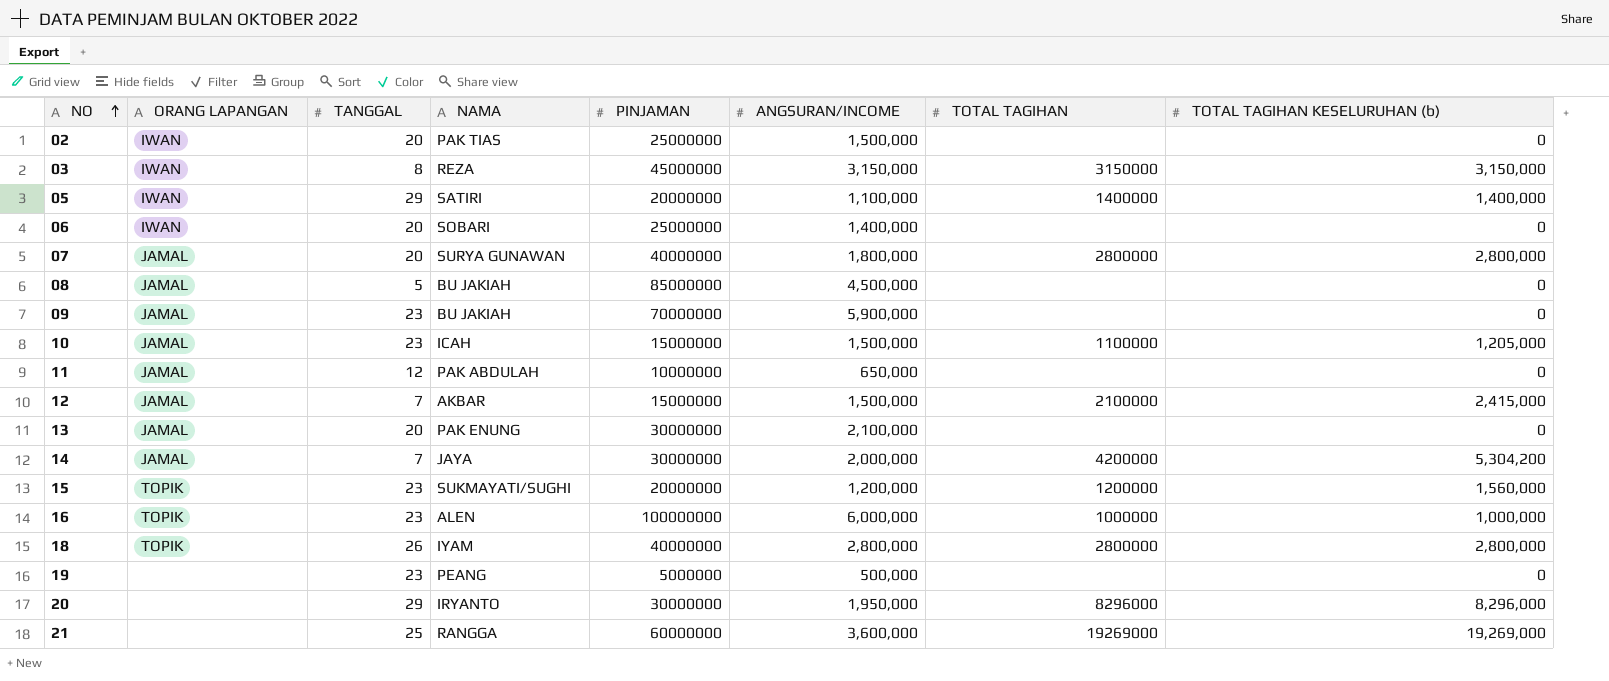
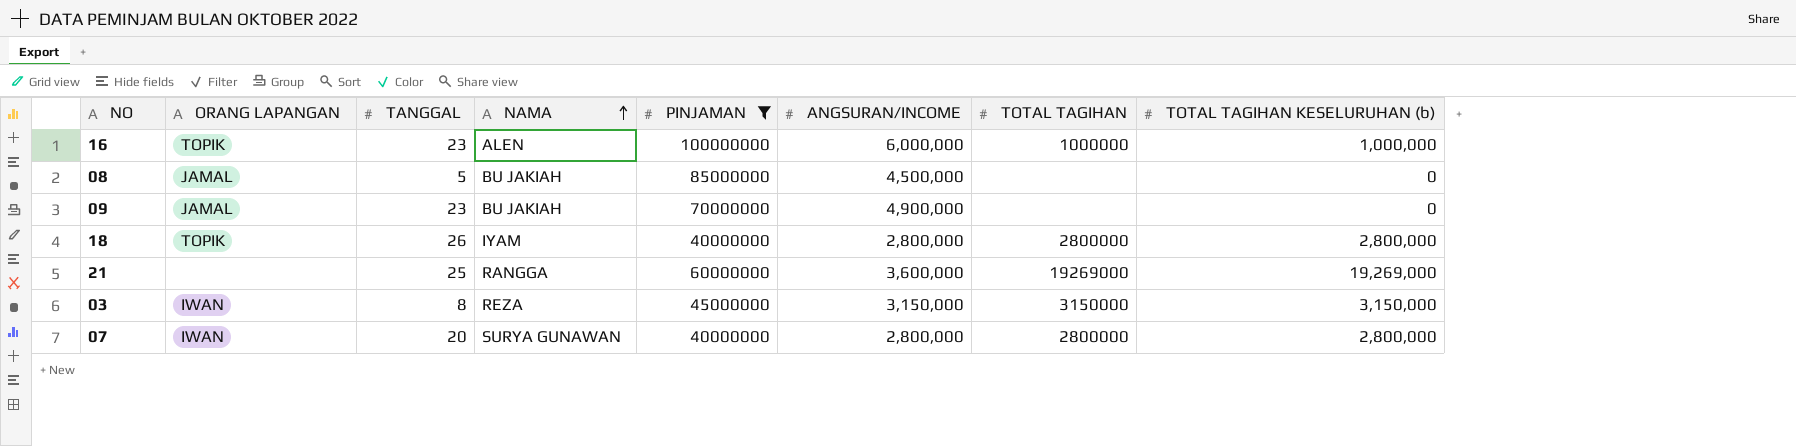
filter: none -> PINJAMAN >= 40000000
row order: NO ascending -> NAMA ascending
09 | ANGSURAN/INCOME: 5,900,000 -> 4,900,000
07 | ORANG LAPANGAN: JAMAL -> IWAN
07 | ANGSURAN/INCOME: 1,800,000 -> 2,800,000

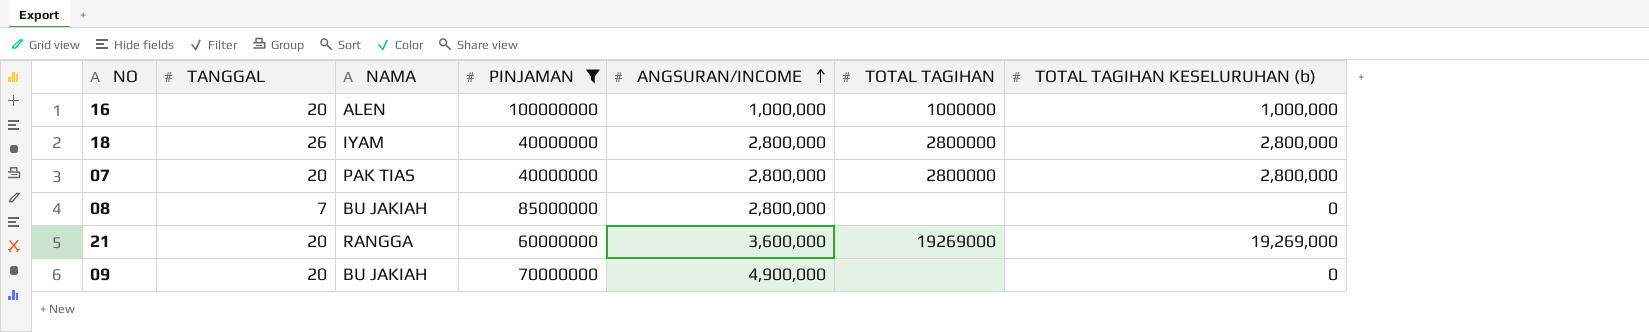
row order: NAMA ascending -> ANGSURAN/INCOME ascending
column ORANG LAPANGAN | position: 2 -> none
row 03: IWAN | 8 | REZA | 45000000 | 3,150,000 | 3150000 | 3,150,000 -> none
16 | TANGGAL: 23 -> 20
16 | ANGSURAN/INCOME: 6,000,000 -> 1,000,000
07 | NAMA: SURYA GUNAWAN -> PAK TIAS
08 | TANGGAL: 5 -> 7
08 | ANGSURAN/INCOME: 4,500,000 -> 2,800,000
21 | TANGGAL: 25 -> 20
09 | TANGGAL: 23 -> 20

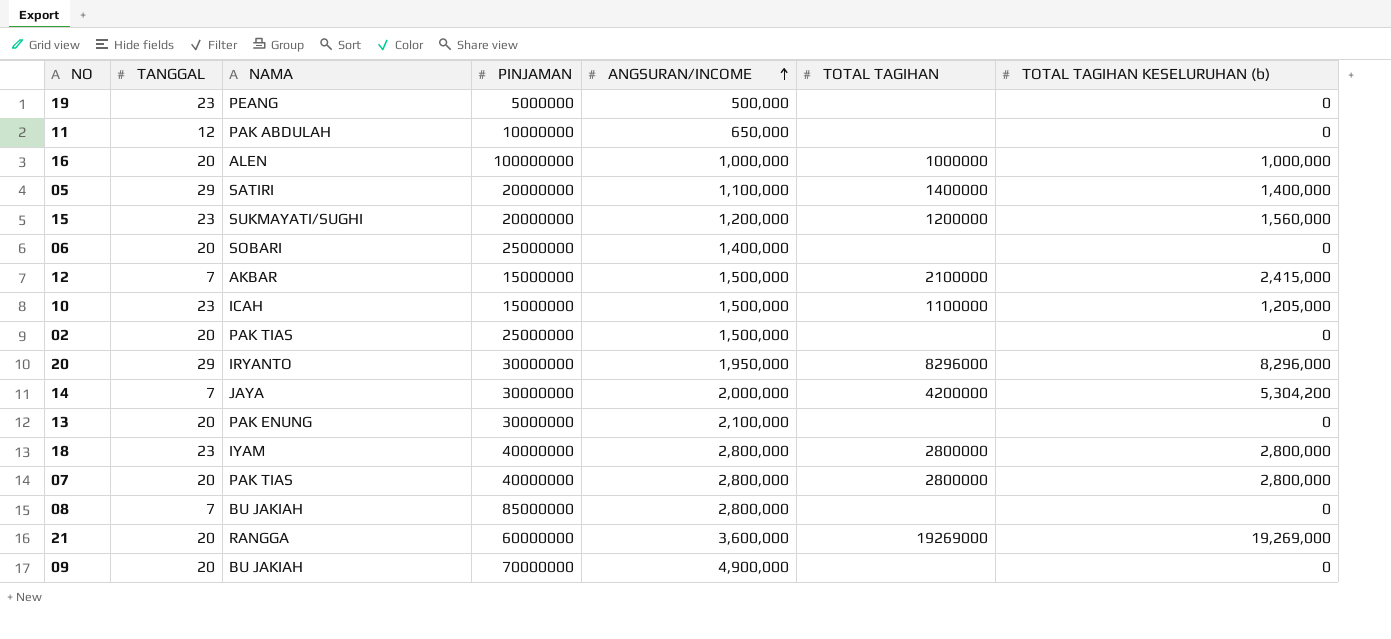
filter: PINJAMAN >= 40000000 -> none
18 | TANGGAL: 26 -> 23

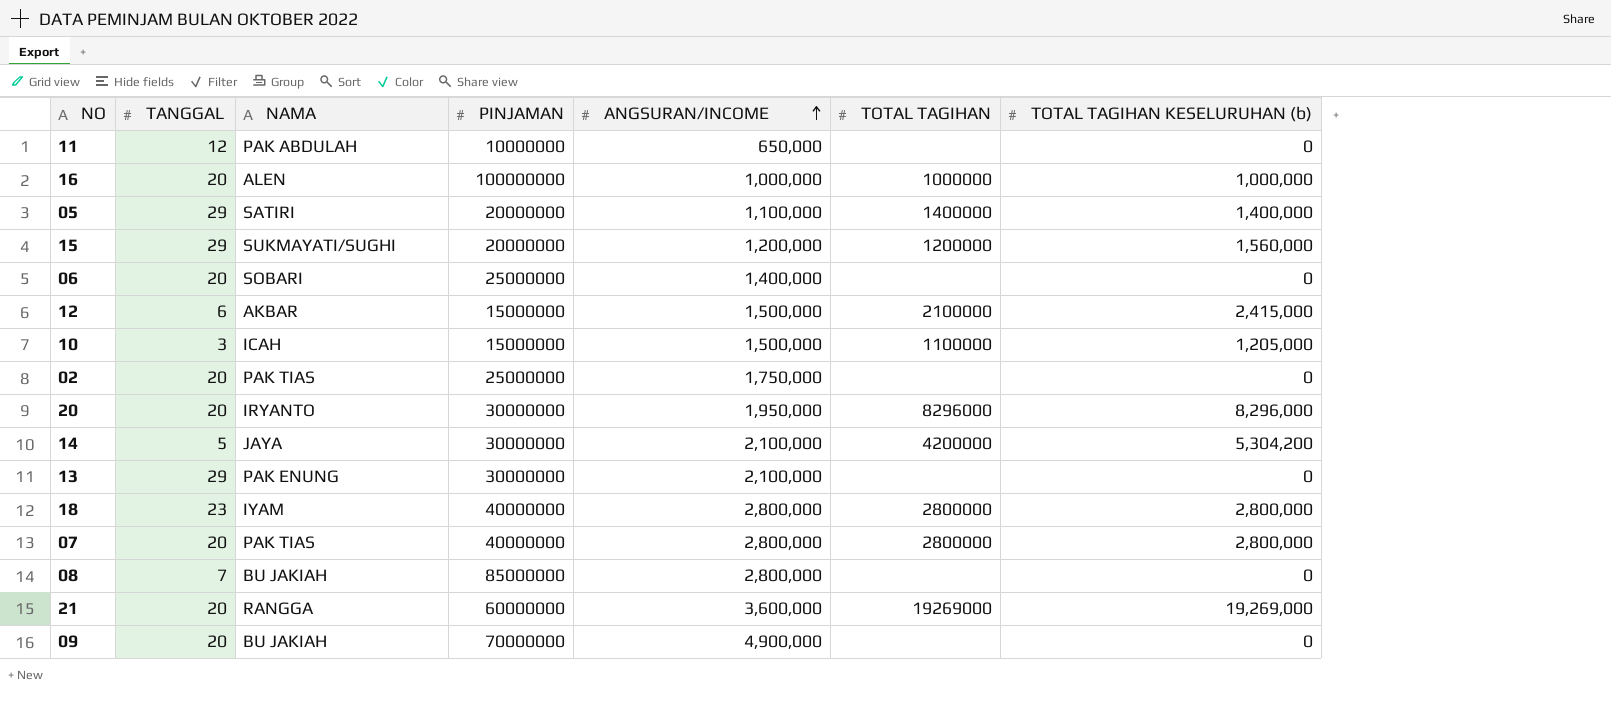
row 19: 23 | PEANG | 5000000 | 500,000 | none | 0 -> none
15 | TANGGAL: 23 -> 29
12 | TANGGAL: 7 -> 6
10 | TANGGAL: 23 -> 3
02 | ANGSURAN/INCOME: 1,500,000 -> 1,750,000
20 | TANGGAL: 29 -> 20
14 | TANGGAL: 7 -> 5
14 | ANGSURAN/INCOME: 2,000,000 -> 2,100,000
13 | TANGGAL: 20 -> 29

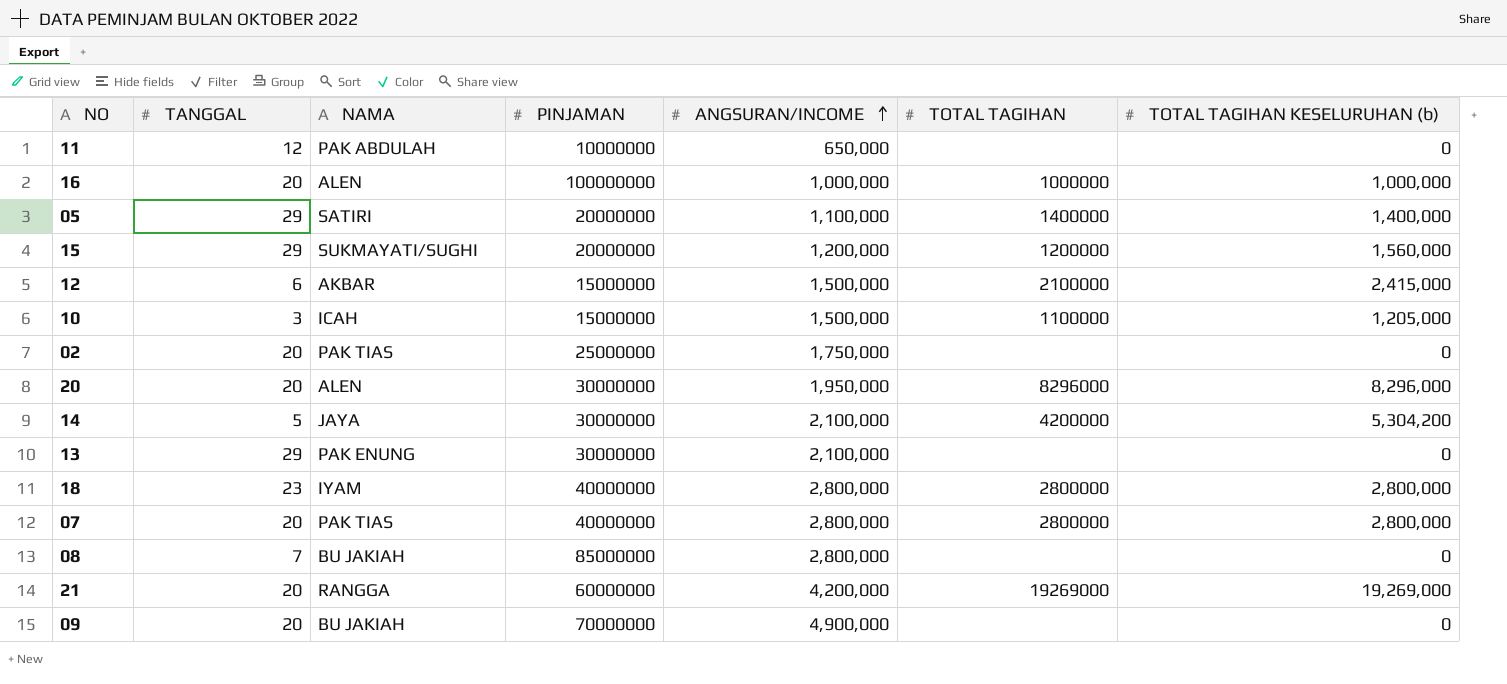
row 06: 20 | SOBARI | 25000000 | 1,400,000 | none | 0 -> none
20 | NAMA: IRYANTO -> ALEN
21 | ANGSURAN/INCOME: 3,600,000 -> 4,200,000

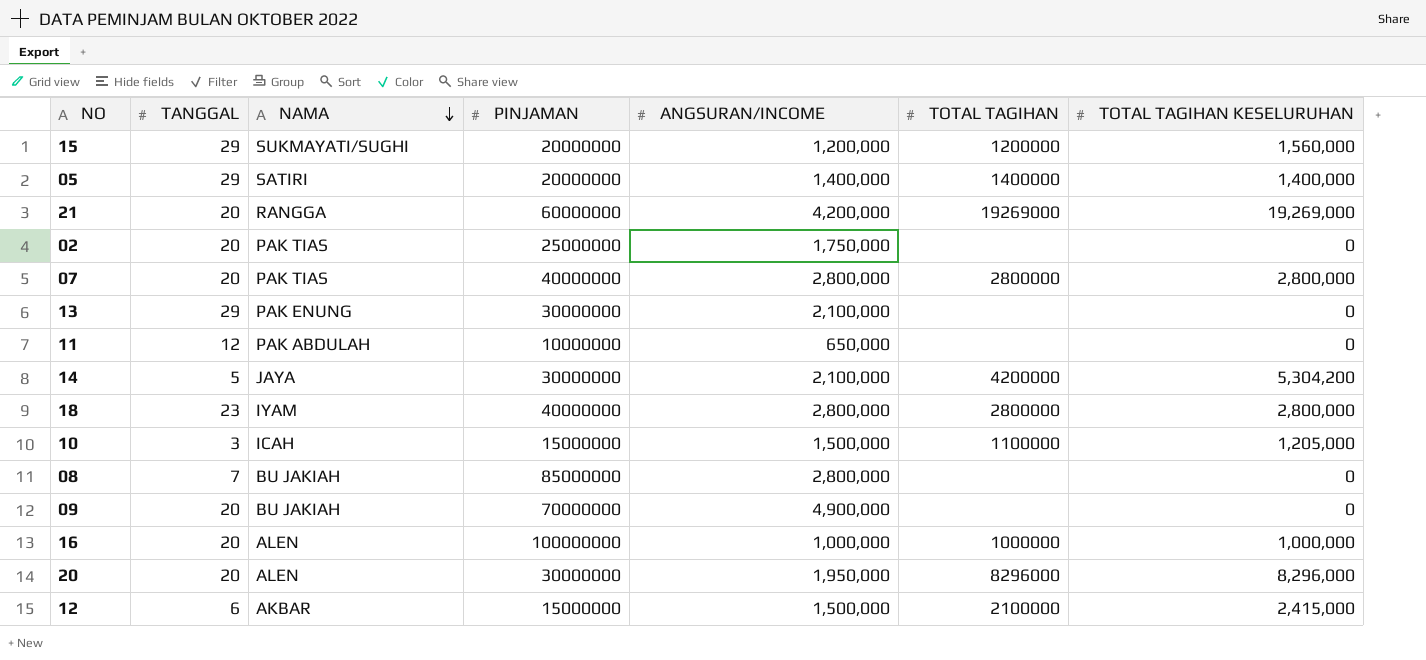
row order: ANGSURAN/INCOME ascending -> NAMA descending
column name: TOTAL TAGIHAN KESELURUHAN (b) -> TOTAL TAGIHAN KESELURUHAN
05 | ANGSURAN/INCOME: 1,100,000 -> 1,400,000

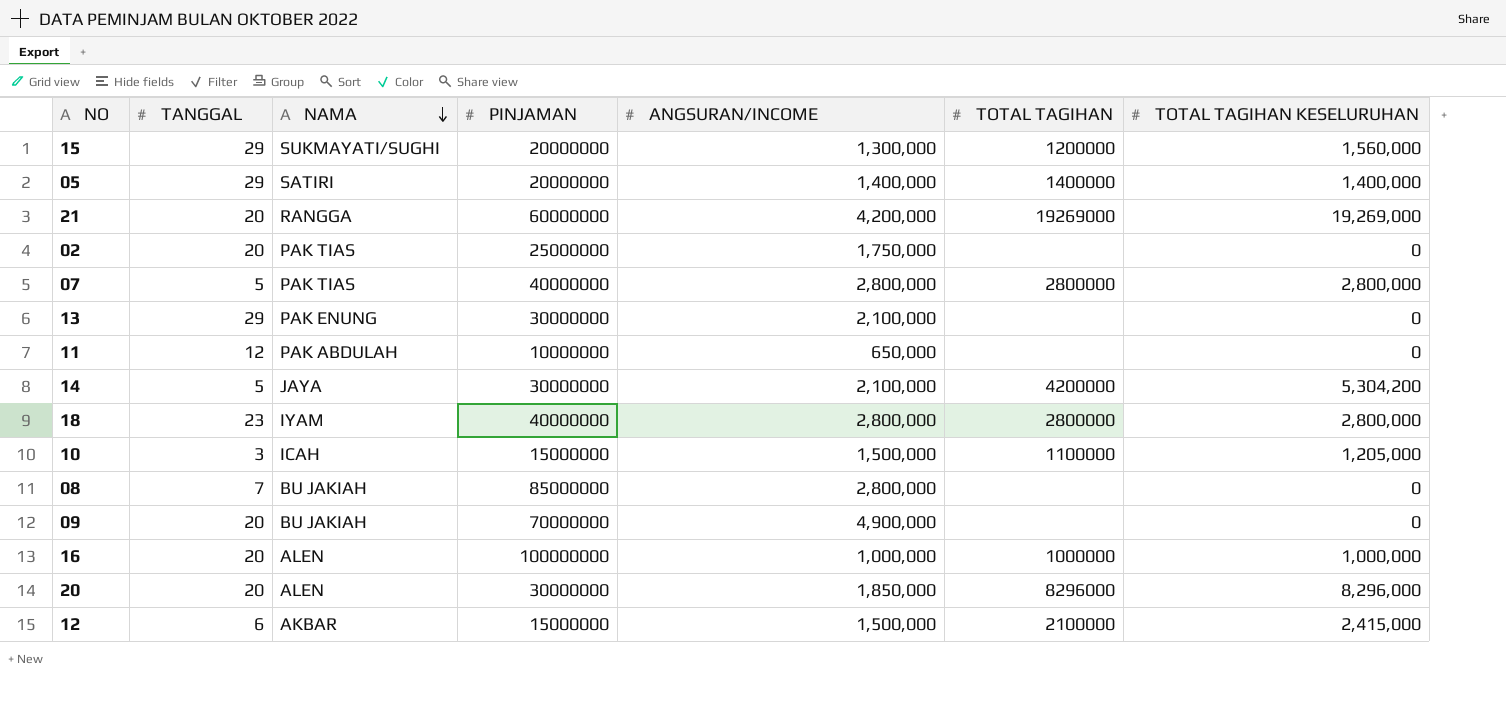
15 | ANGSURAN/INCOME: 1,200,000 -> 1,300,000
07 | TANGGAL: 20 -> 5
20 | ANGSURAN/INCOME: 1,950,000 -> 1,850,000

